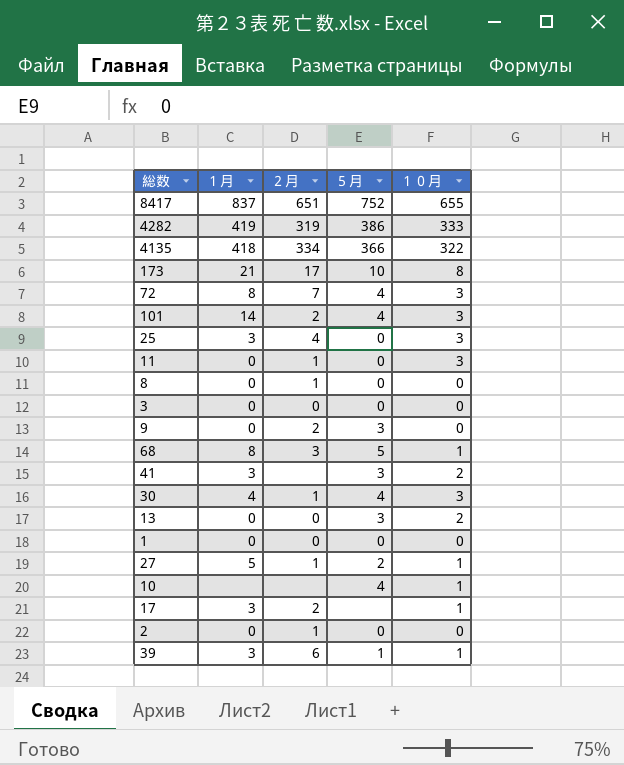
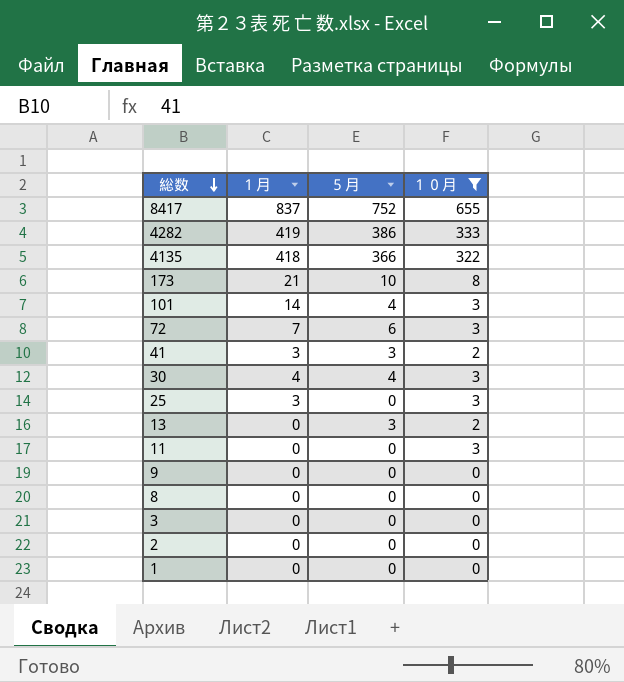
filter: none -> １０月 != 1
row order: none -> 総数 descending
column ２月 | position: 3 -> none
72 | １月: 8 -> 7
72 | ５月: 4 -> 6
9 | ５月: 3 -> 0

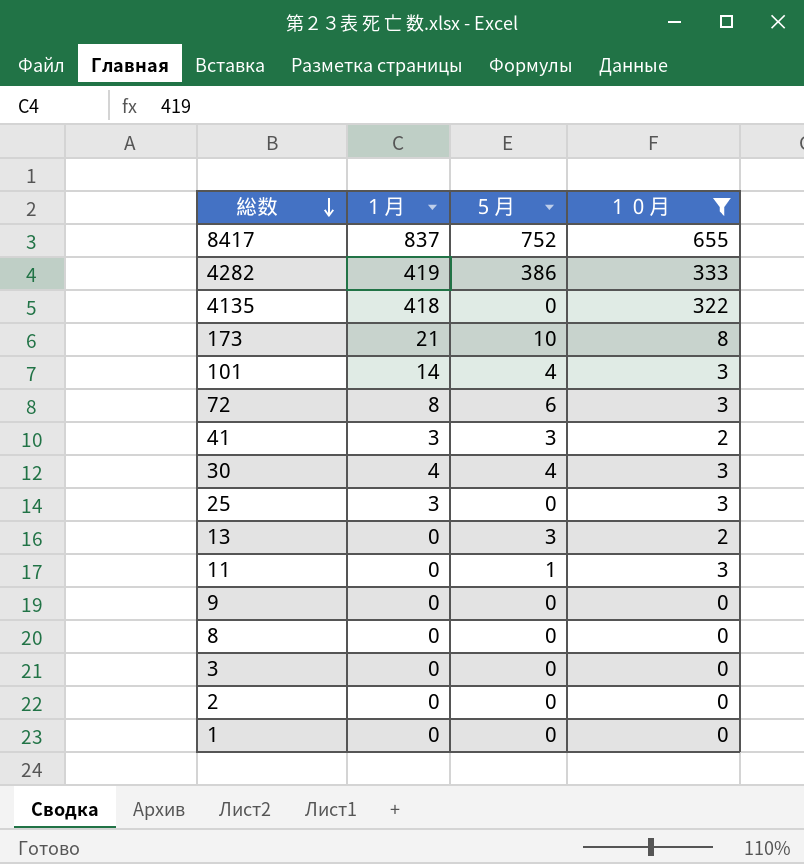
4135 | ５月: 366 -> 0
72 | １月: 7 -> 8
11 | ５月: 0 -> 1

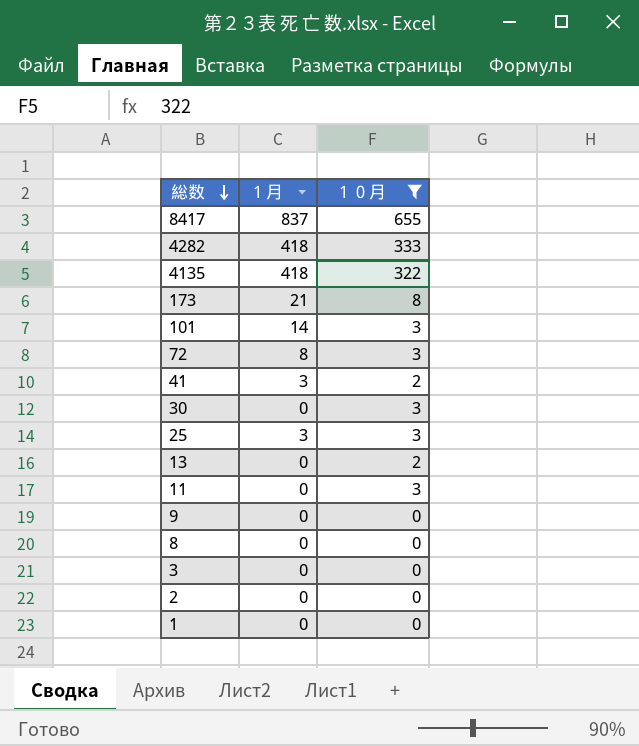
column ５月 | position: 3 -> none
4282 | １月: 419 -> 418
30 | １月: 4 -> 0

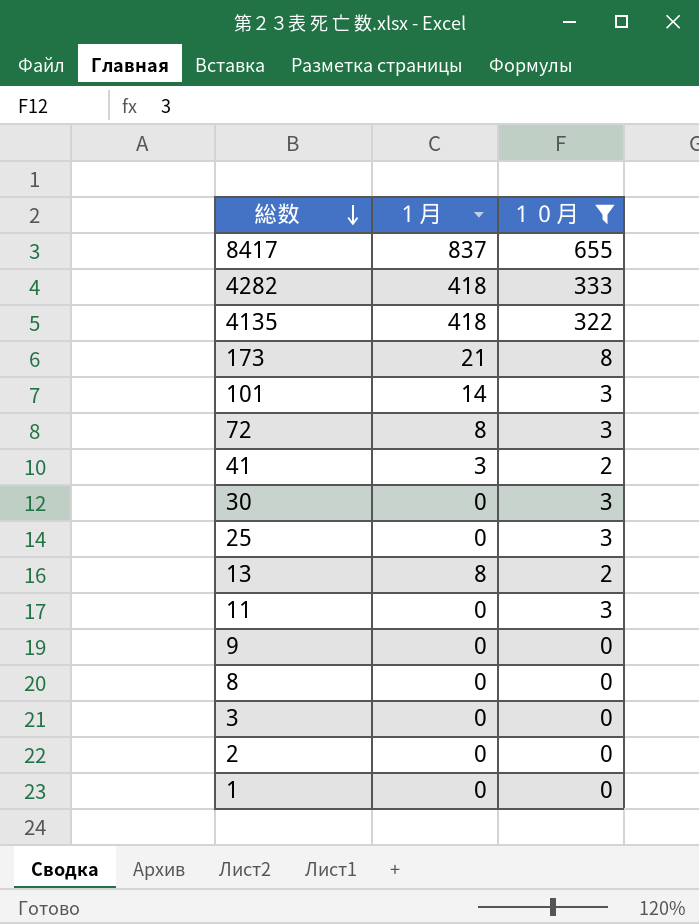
25 | １月: 3 -> 0
13 | １月: 0 -> 8

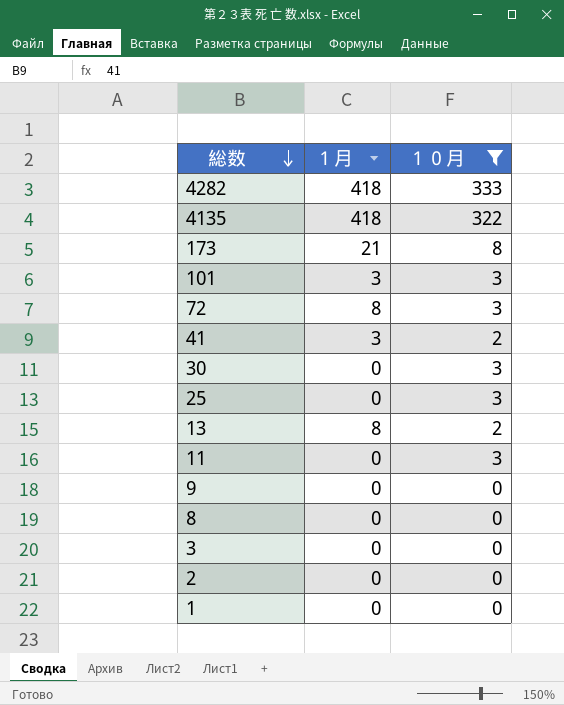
row 8417: 837 | 655 -> none
101 | １月: 14 -> 3

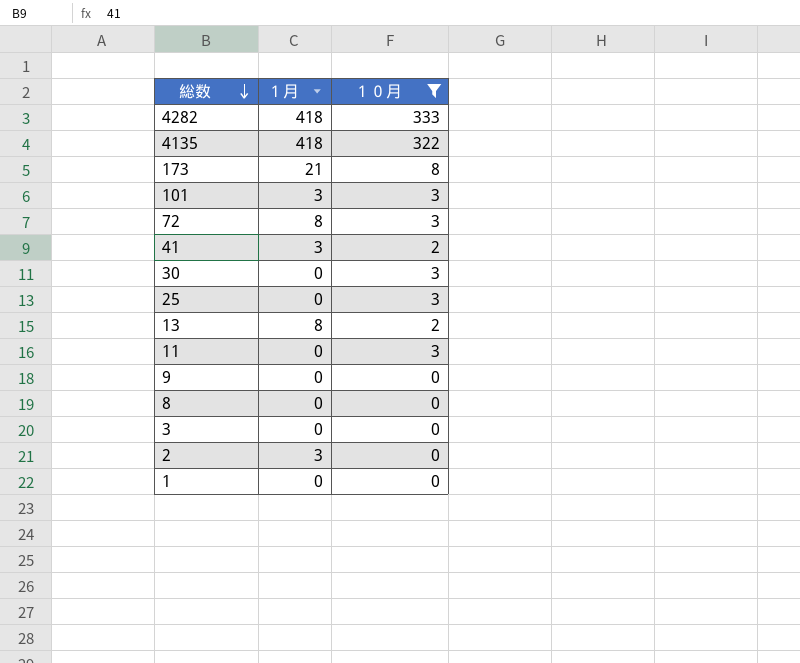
2 | １月: 0 -> 3

